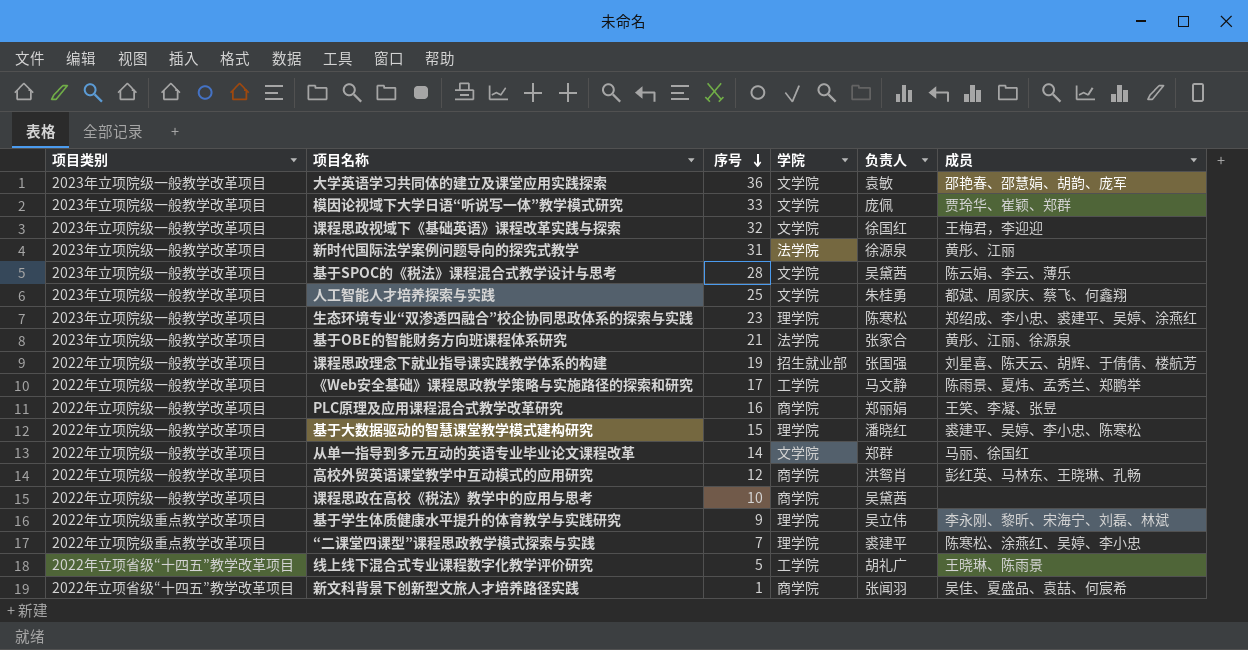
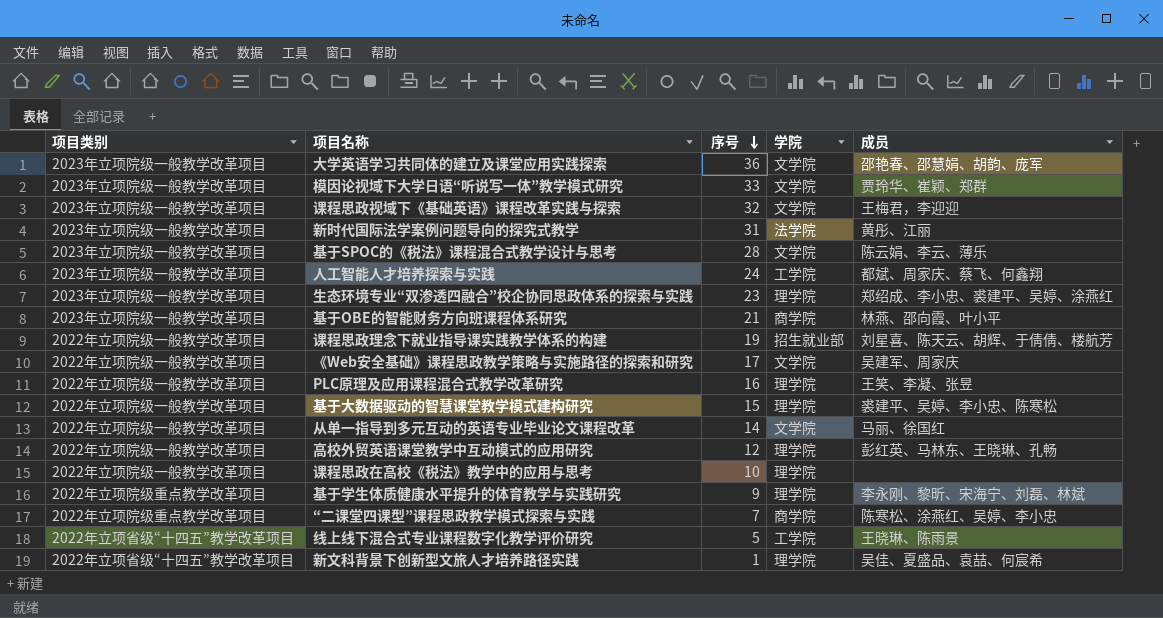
column 负责人 | position: 5 -> none
人工智能人才培养探索与实践 | 序号: 25 -> 24
人工智能人才培养探索与实践 | 学院: 文学院 -> 工学院
基于OBE的智能财务方向班课程体系研究 | 学院: 法学院 -> 商学院
基于OBE的智能财务方向班课程体系研究 | 成员: 黄彤、江丽、徐源泉 -> 林燕、邵向霞、叶小平
《Web安全基础》课程思政教学策略与实施路径的探索和研究 | 学院: 工学院 -> 文学院
《Web安全基础》课程思政教学策略与实施路径的探索和研究 | 成员: 陈雨景、夏炜、孟秀兰、郑鹏举 -> 吴建军、周家庆
PLC原理及应用课程混合式教学改革研究 | 学院: 商学院 -> 理学院
高校外贸英语课堂教学中互动模式的应用研究 | 学院: 商学院 -> 理学院
课程思政在高校《税法》教学中的应用与思考 | 学院: 商学院 -> 理学院
“二课堂四课型”课程思政教学模式探索与实践 | 学院: 理学院 -> 商学院
新文科背景下创新型文旅人才培养路径实践 | 学院: 商学院 -> 理学院

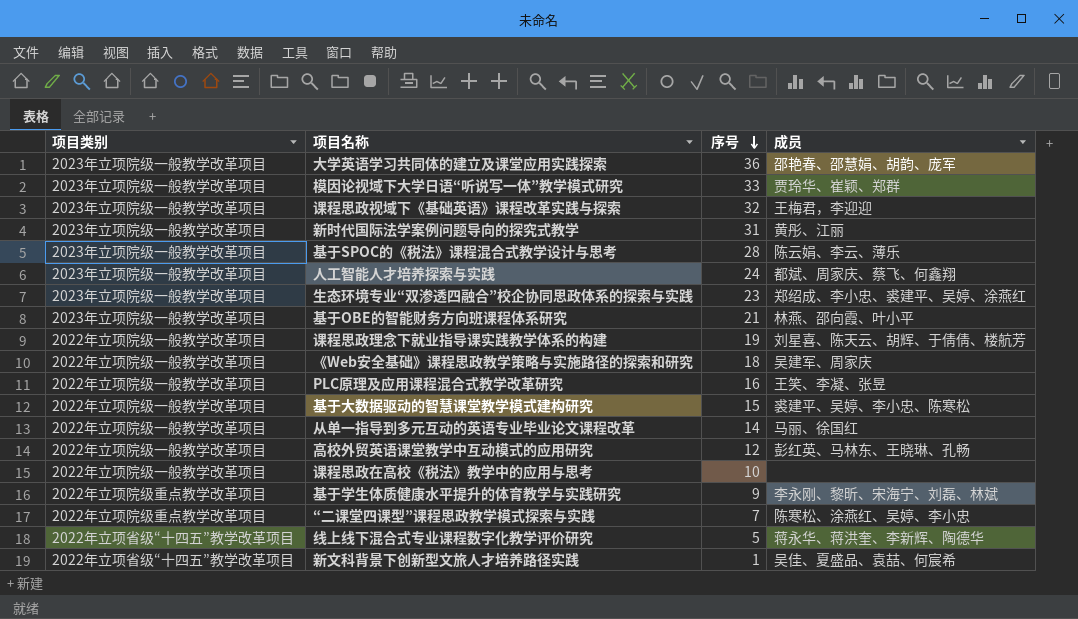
column 学院 | position: 4 -> none
《Web安全基础》课程思政教学策略与实施路径的探索和研究 | 序号: 17 -> 18
线上线下混合式专业课程数字化教学评价研究 | 成员: 王晓琳、陈雨景 -> 蒋永华、蒋洪奎、李新辉、陶德华

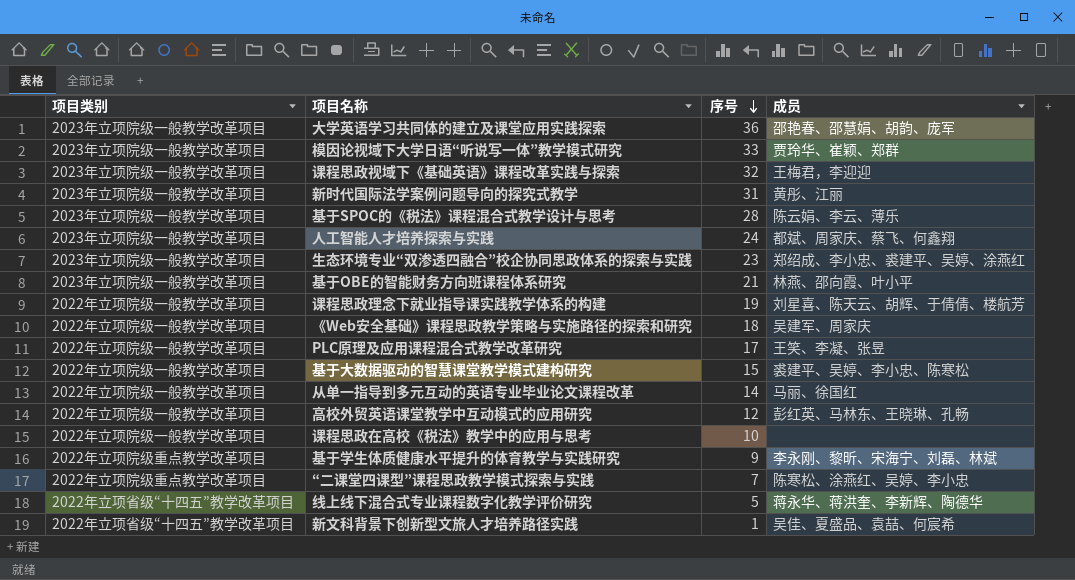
PLC原理及应用课程混合式教学改革研究 | 序号: 16 -> 17

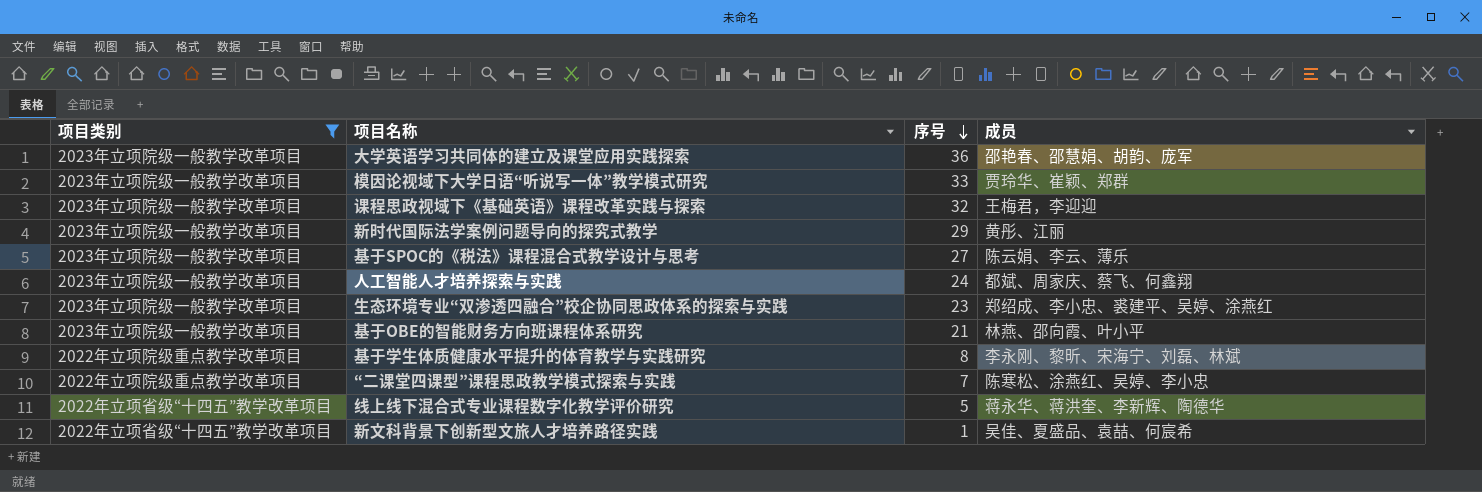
filter: none -> 项目类别 != 2022年立项院级一般教学改革项目
新时代国际法学案例问题导向的探究式教学 | 序号: 31 -> 29
基于SPOC的《税法》课程混合式教学设计与思考 | 序号: 28 -> 27
基于学生体质健康水平提升的体育教学与实践研究 | 序号: 9 -> 8

